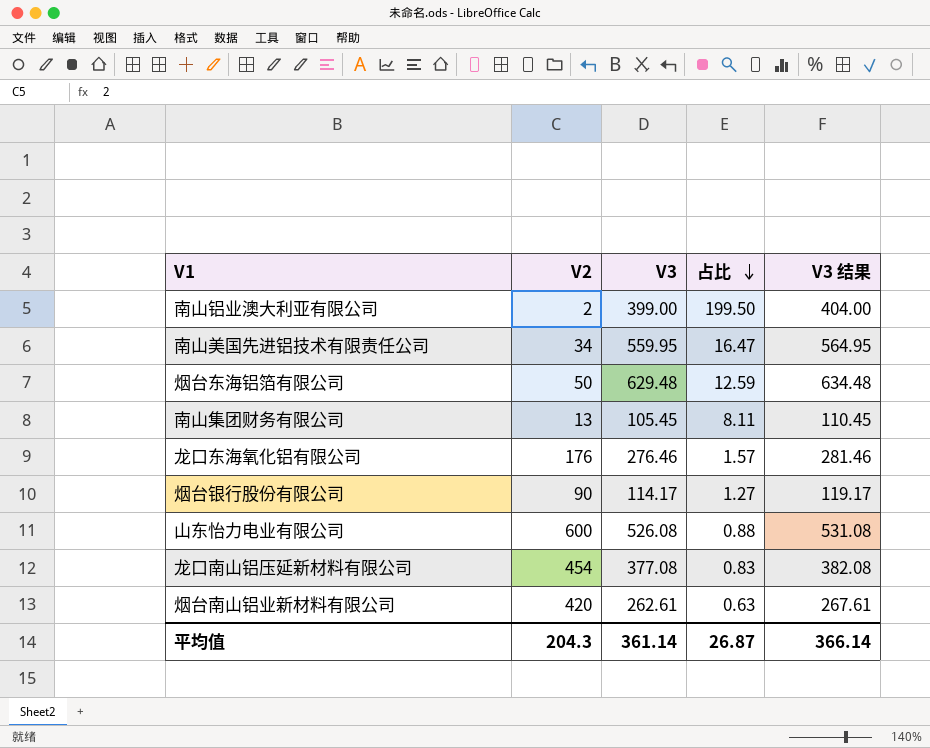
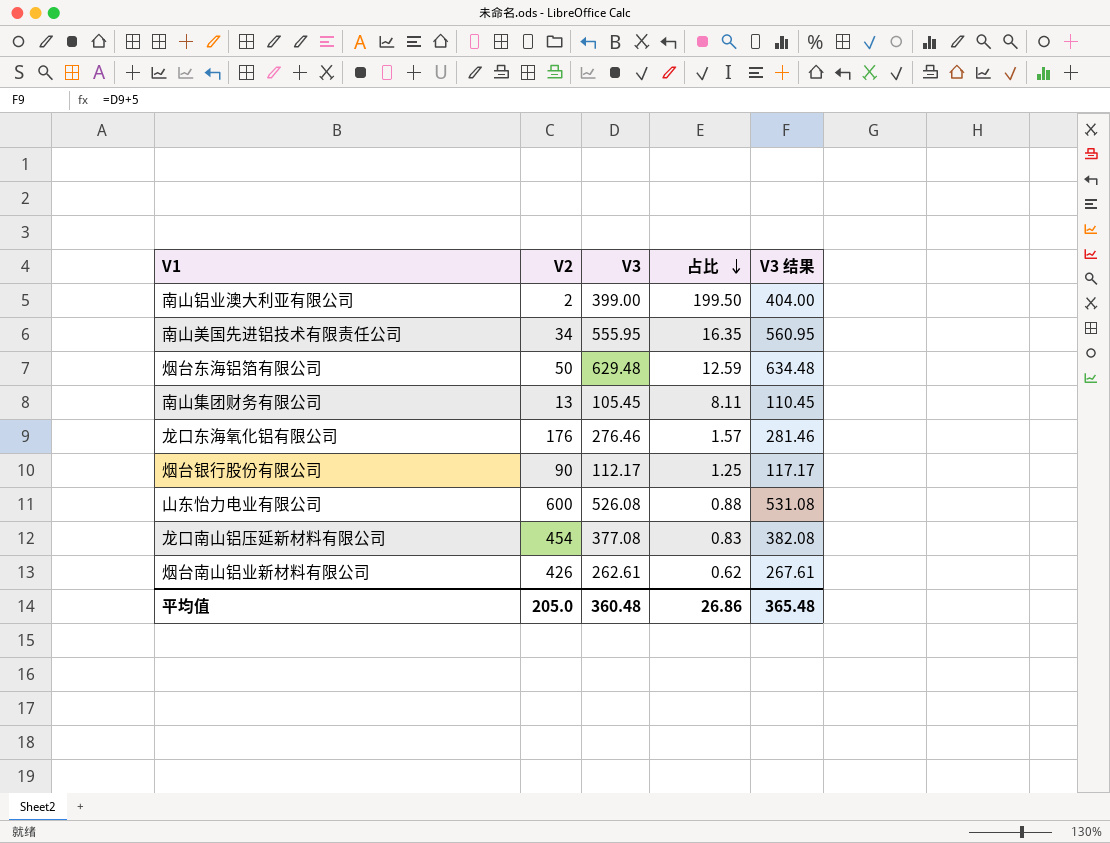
南山美国先进铝技术有限责任公司 | V3: 559.95 -> 555.95
南山美国先进铝技术有限责任公司 | 占比: 16.47 -> 16.35
南山美国先进铝技术有限责任公司 | V3 结果: 564.95 -> 560.95
烟台银行股份有限公司 | V3: 114.17 -> 112.17
烟台银行股份有限公司 | 占比: 1.27 -> 1.25
烟台银行股份有限公司 | V3 结果: 119.17 -> 117.17
烟台南山铝业新材料有限公司 | V2: 420 -> 426
烟台南山铝业新材料有限公司 | 占比: 0.63 -> 0.62
平均值 | V2: 204.3 -> 205.0
平均值 | V3: 361.14 -> 360.48
平均值 | 占比: 26.87 -> 26.86
平均值 | V3 结果: 366.14 -> 365.48

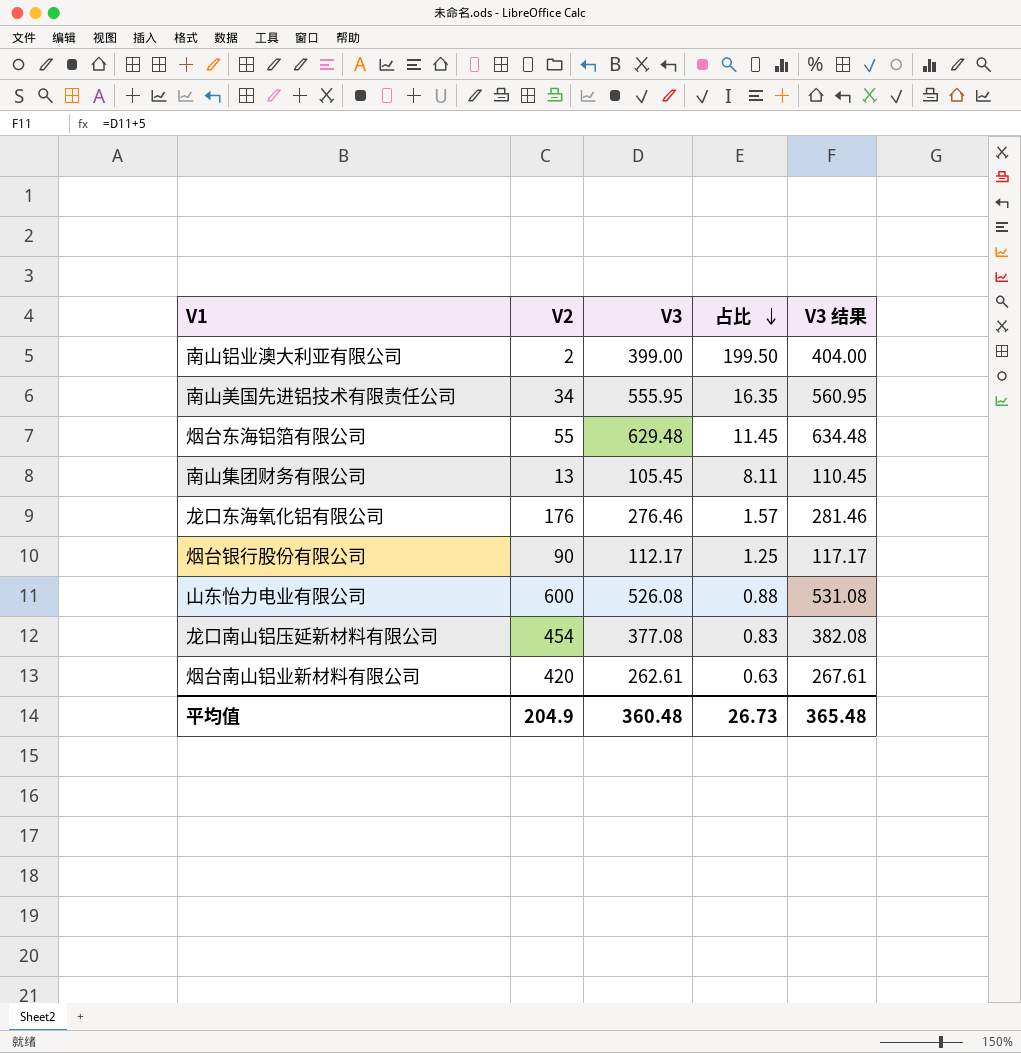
烟台东海铝箔有限公司 | V2: 50 -> 55
烟台东海铝箔有限公司 | 占比: 12.59 -> 11.45
烟台南山铝业新材料有限公司 | V2: 426 -> 420
烟台南山铝业新材料有限公司 | 占比: 0.62 -> 0.63
平均值 | V2: 205.0 -> 204.9
平均值 | 占比: 26.86 -> 26.73

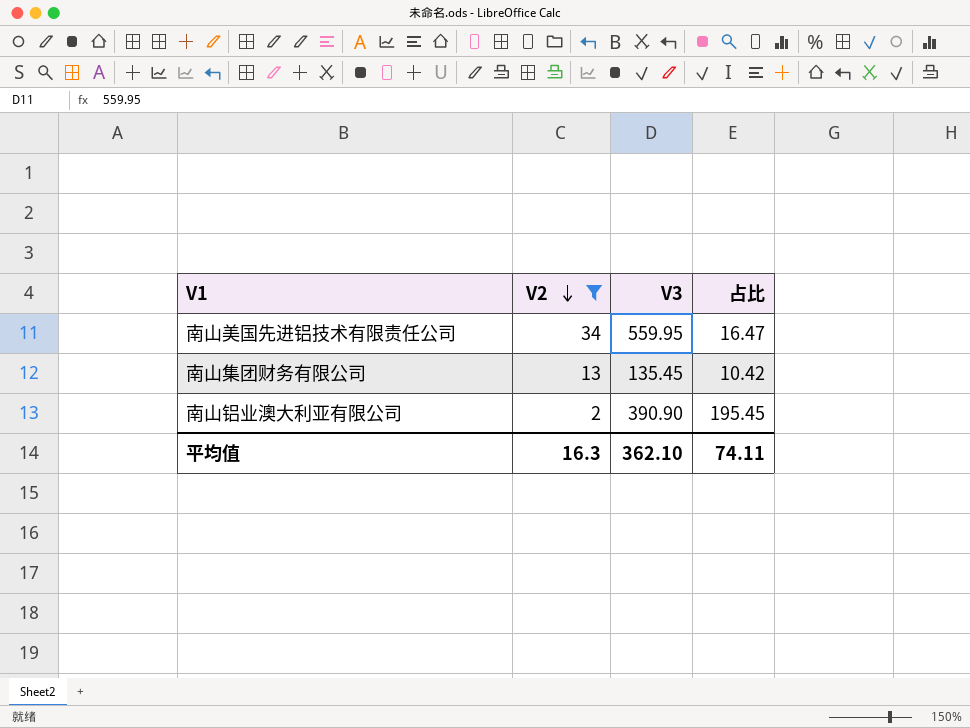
filter: none -> V2 <= 34
row order: 占比 descending -> V2 descending
column V3 结果 | formula: [V3] + 5 -> none
南山美国先进铝技术有限责任公司 | V3: 555.95 -> 559.95
南山美国先进铝技术有限责任公司 | 占比: 16.35 -> 16.47
南山集团财务有限公司 | V3: 105.45 -> 135.45
南山集团财务有限公司 | 占比: 8.11 -> 10.42
南山铝业澳大利亚有限公司 | V3: 399.00 -> 390.90
南山铝业澳大利亚有限公司 | 占比: 199.50 -> 195.45
平均值 | V2: 204.9 -> 16.3
平均值 | V3: 360.48 -> 362.10
平均值 | 占比: 26.73 -> 74.11

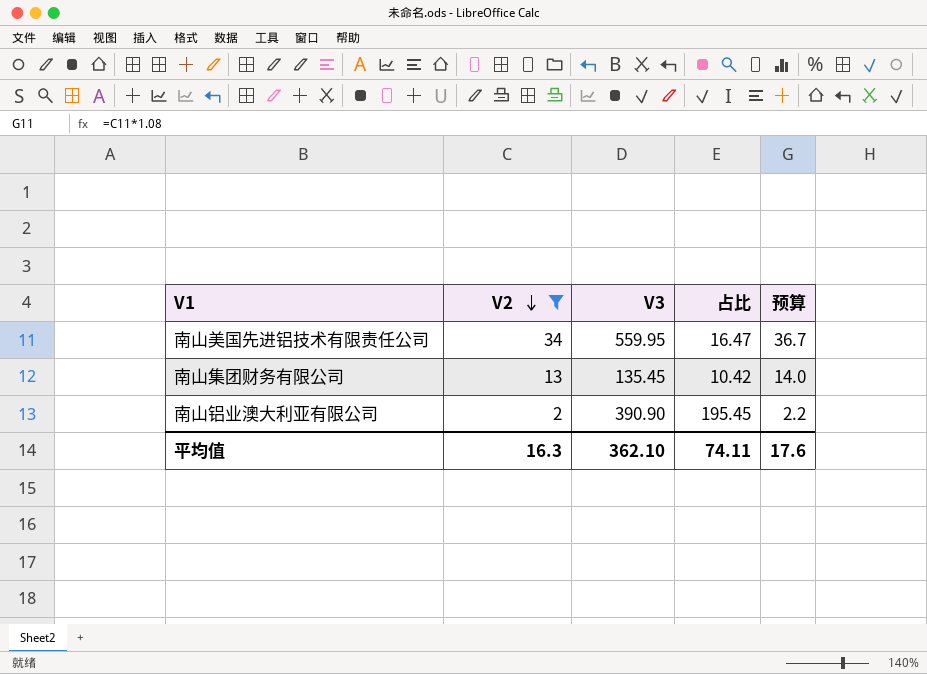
column 预算 | formula: none -> [V2] * 1.08

